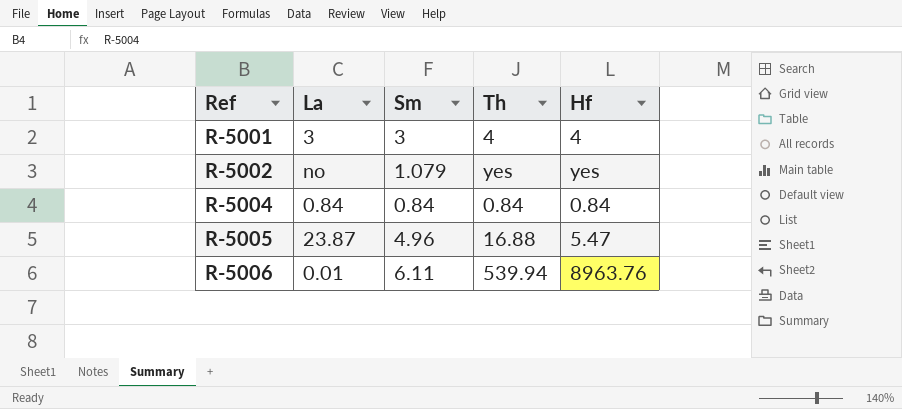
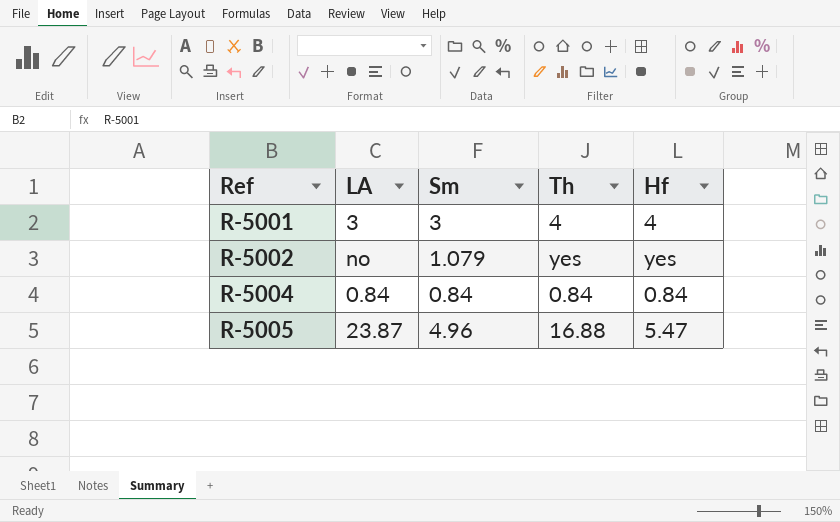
column name: La -> LA
row R-5006: 0.01 | 6.11 | 539.94 | 8963.76 -> none

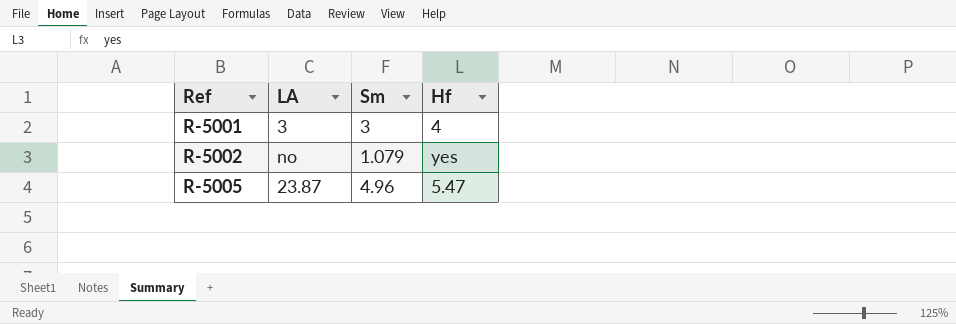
column Th | position: 4 -> none
row R-5004: 0.84 | 0.84 | 0.84 | 0.84 -> none

